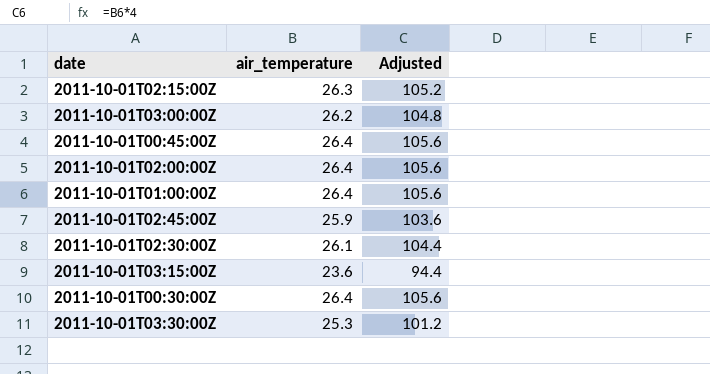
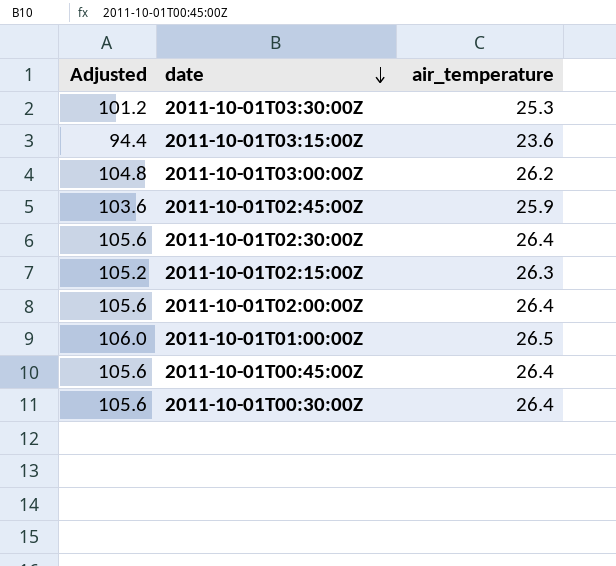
row order: none -> date descending
column Adjusted | position: 3 -> 1
2011-10-01T02:30:00Z | Adjusted: 104.4 -> 105.6
2011-10-01T02:30:00Z | air_temperature: 26.1 -> 26.4
2011-10-01T01:00:00Z | Adjusted: 105.6 -> 106.0
2011-10-01T01:00:00Z | air_temperature: 26.4 -> 26.5

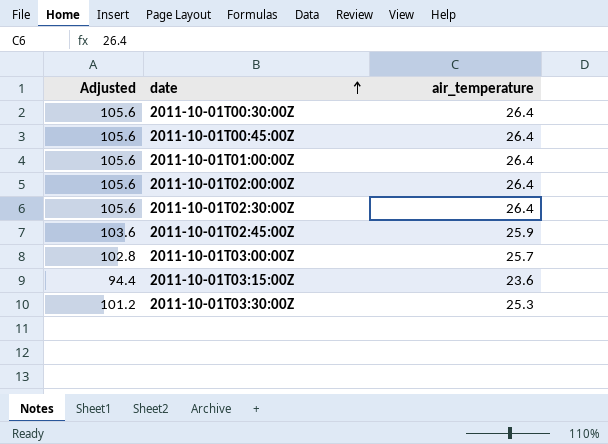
row order: date descending -> date ascending
row 2011-10-01T02:15:00Z: 105.2 | 26.3 -> none
2011-10-01T01:00:00Z | Adjusted: 106.0 -> 105.6
2011-10-01T01:00:00Z | air_temperature: 26.5 -> 26.4
2011-10-01T03:00:00Z | Adjusted: 104.8 -> 102.8
2011-10-01T03:00:00Z | air_temperature: 26.2 -> 25.7

